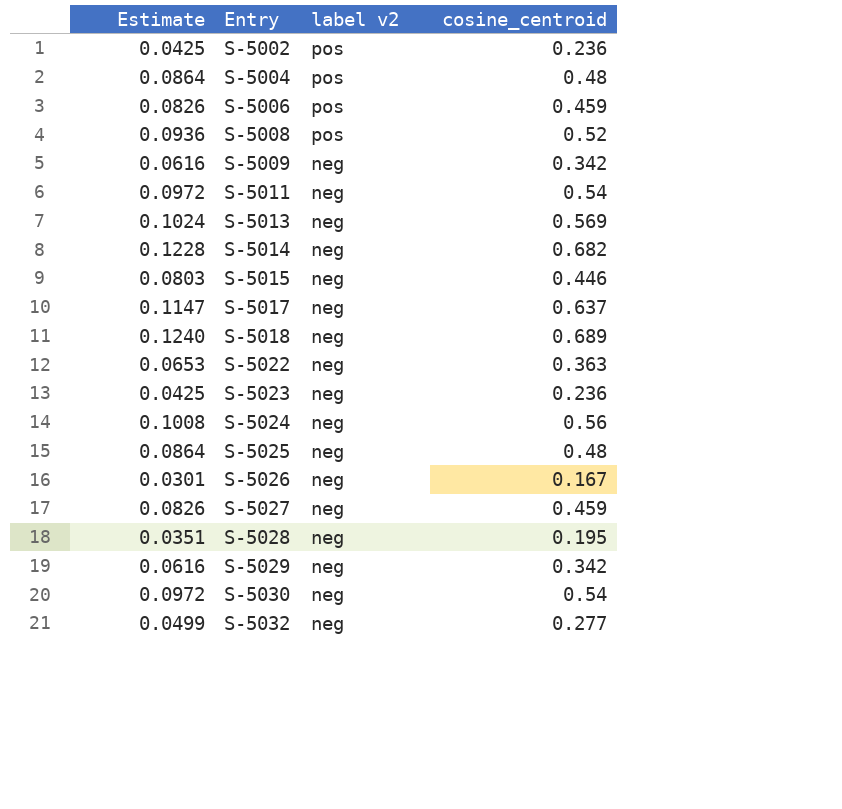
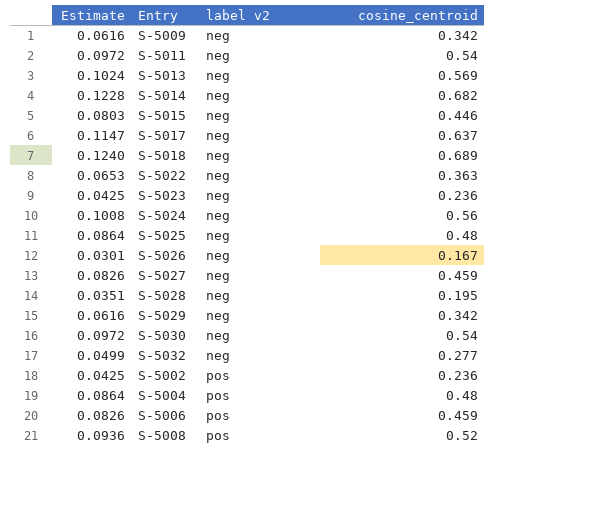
row order: Entry ascending -> label v2 ascending

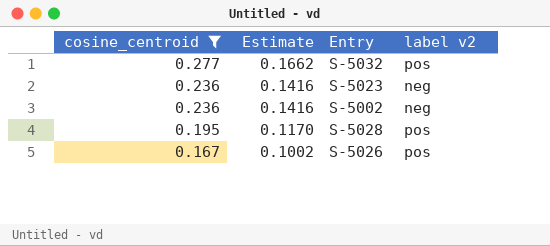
filter: none -> cosine_centroid <= 0.277
row order: label v2 ascending -> cosine_centroid descending
column cosine_centroid | position: 4 -> 1
column Estimate | formula: [cosine_centroid] * 0.18 -> [cosine_centroid] * 0.6
S-5032 | label v2: neg -> pos
S-5002 | label v2: pos -> neg
S-5028 | label v2: neg -> pos
S-5026 | label v2: neg -> pos

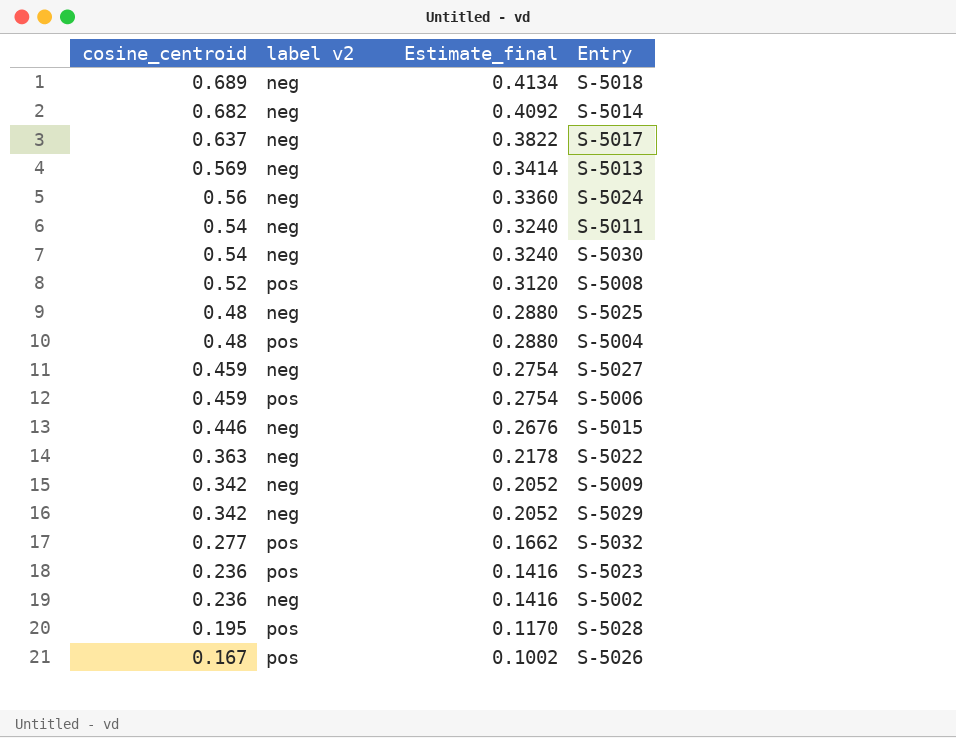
filter: cosine_centroid <= 0.277 -> none
column label v2 | position: 4 -> 2
column name: Estimate -> Estimate_final
S-5023 | label v2: neg -> pos

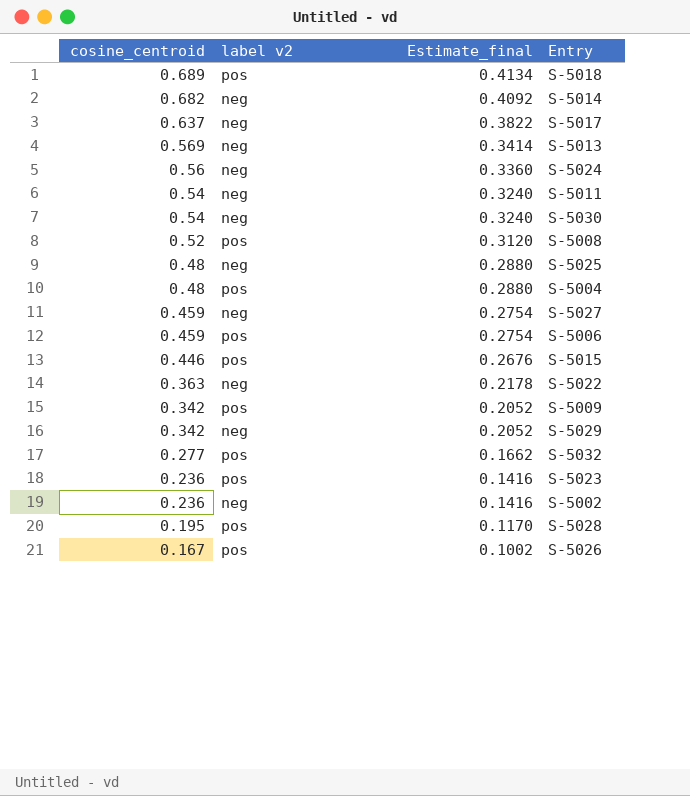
S-5018 | label v2: neg -> pos
S-5015 | label v2: neg -> pos
S-5009 | label v2: neg -> pos

